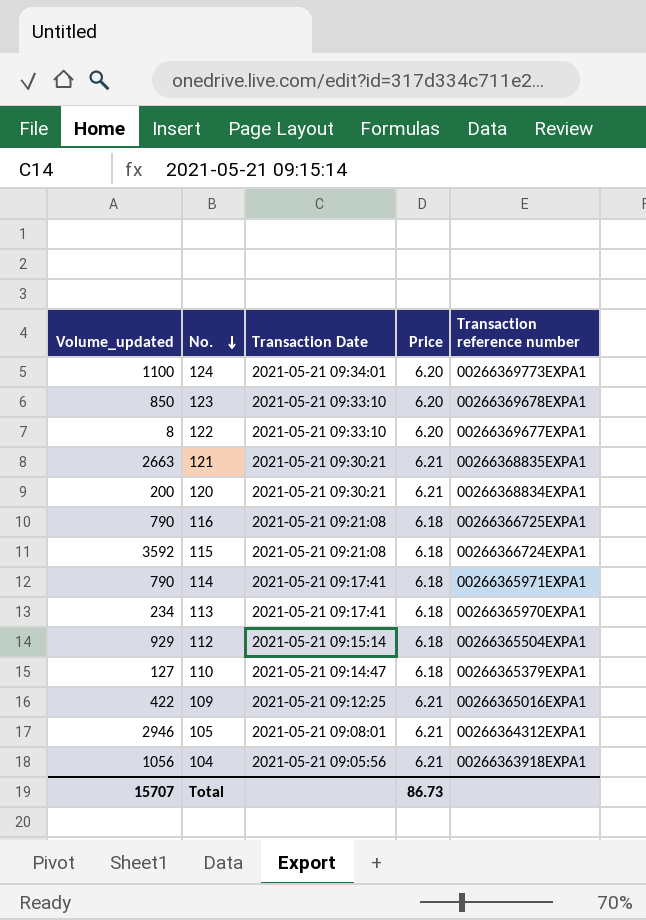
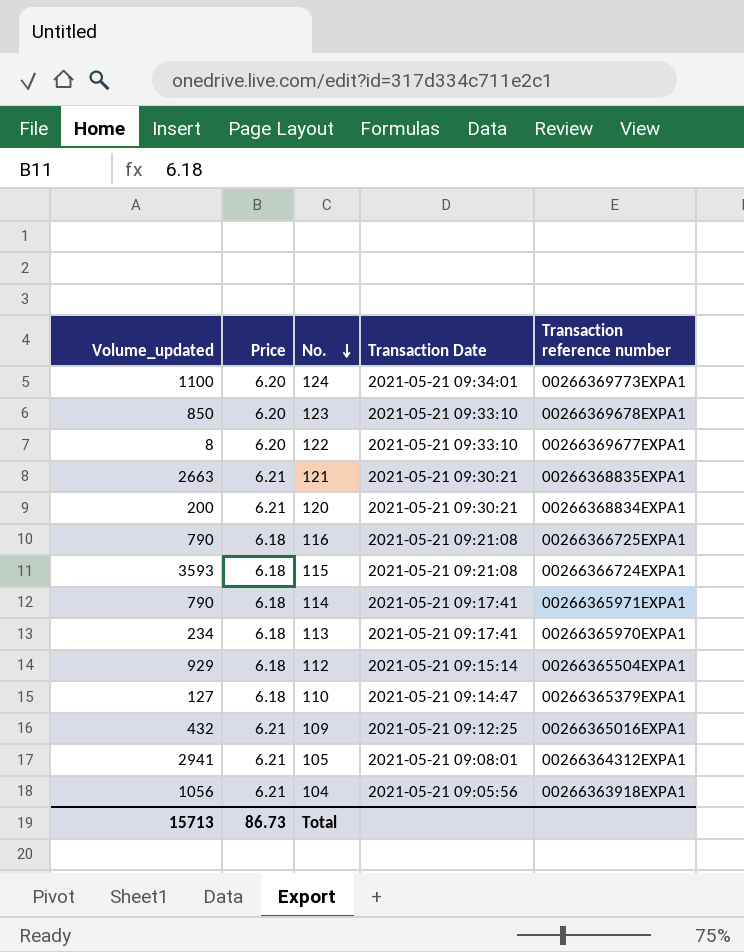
column Price | position: 4 -> 2
115 | Volume_updated: 3592 -> 3593
109 | Volume_updated: 422 -> 432
105 | Volume_updated: 2946 -> 2941
Total | Volume_updated: 15707 -> 15713

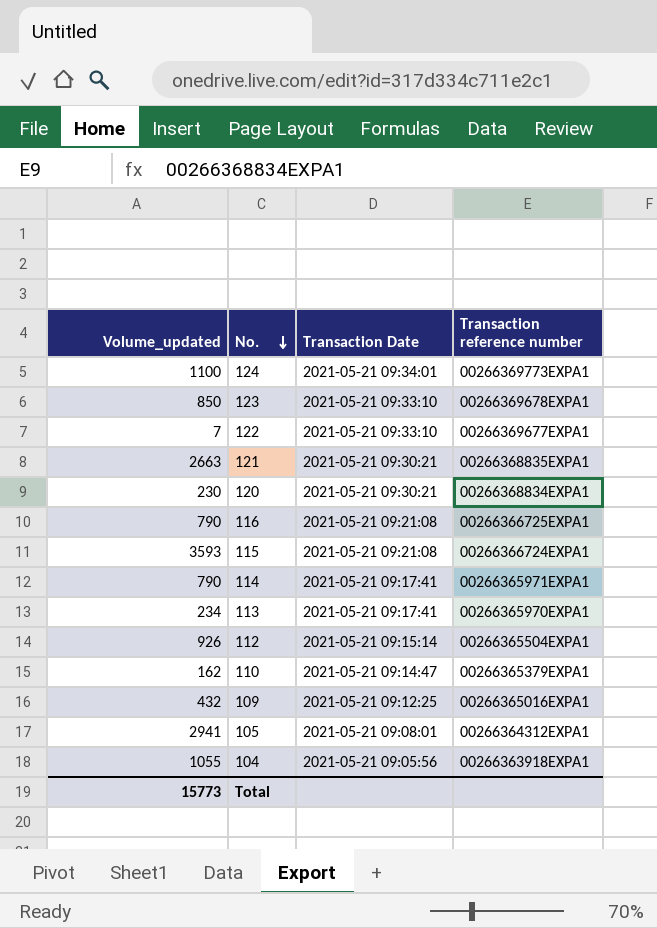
column Price | position: 2 -> none
122 | Volume_updated: 8 -> 7
120 | Volume_updated: 200 -> 230
112 | Volume_updated: 929 -> 926
110 | Volume_updated: 127 -> 162
104 | Volume_updated: 1056 -> 1055
Total | Volume_updated: 15713 -> 15773

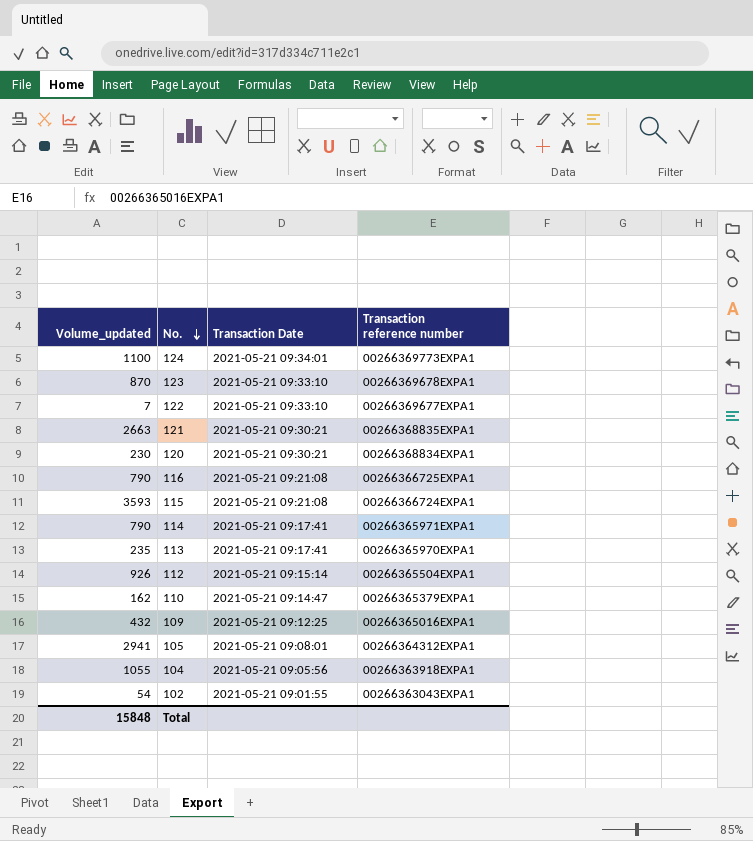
123 | Volume_updated: 850 -> 870
113 | Volume_updated: 234 -> 235
row 102: none -> 54 | 2021-05-21 09:01:55 | 00266363043EXPA1
Total | Volume_updated: 15773 -> 15848

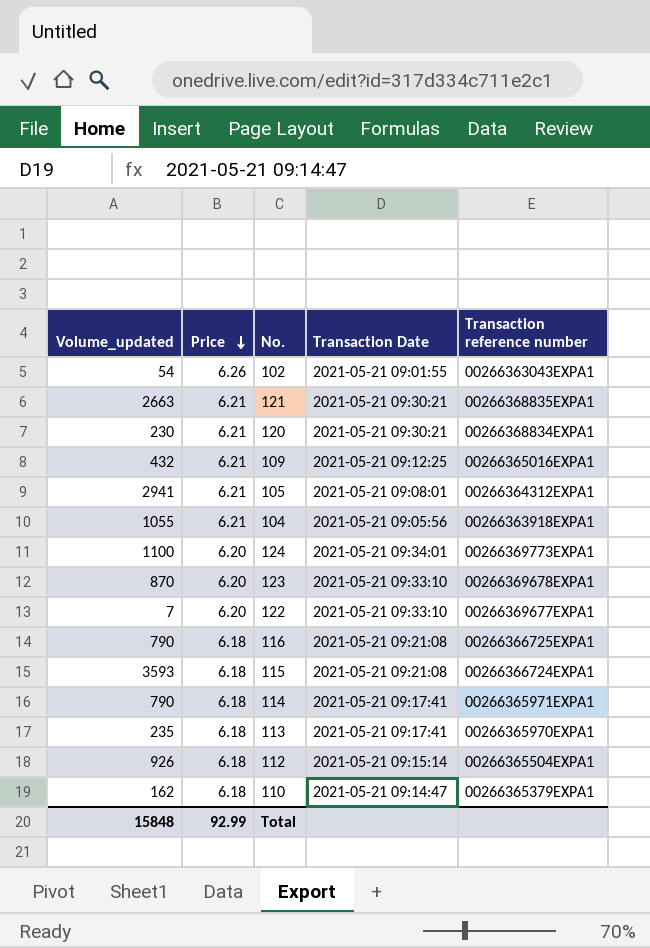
row order: No. descending -> Price descending
column Price | position: none -> 2

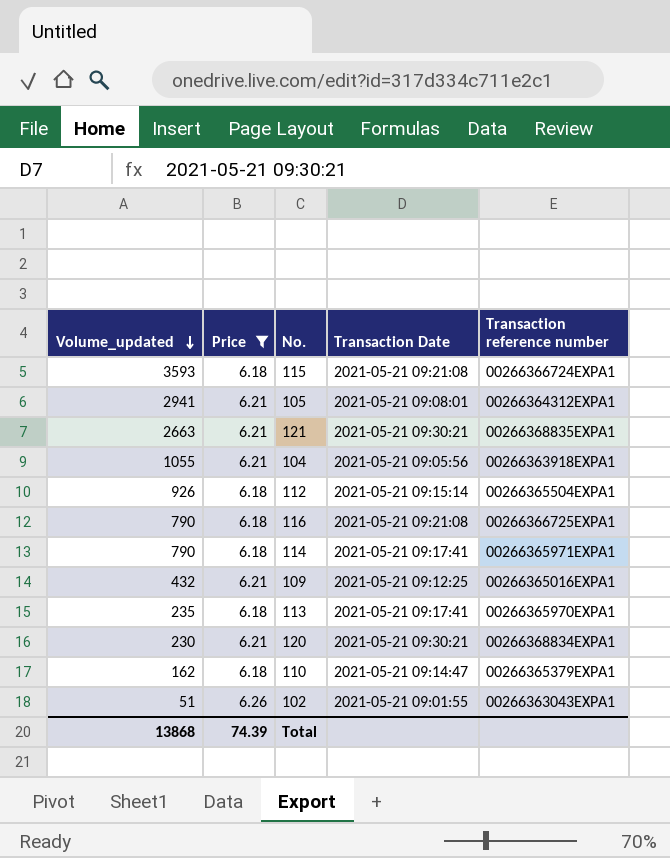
filter: none -> Price != 6.20
row order: Price descending -> Volume_updated descending
102 | Volume_updated: 54 -> 51
Total | Volume_updated: 15848 -> 13868
Total | Price: 92.99 -> 74.39

